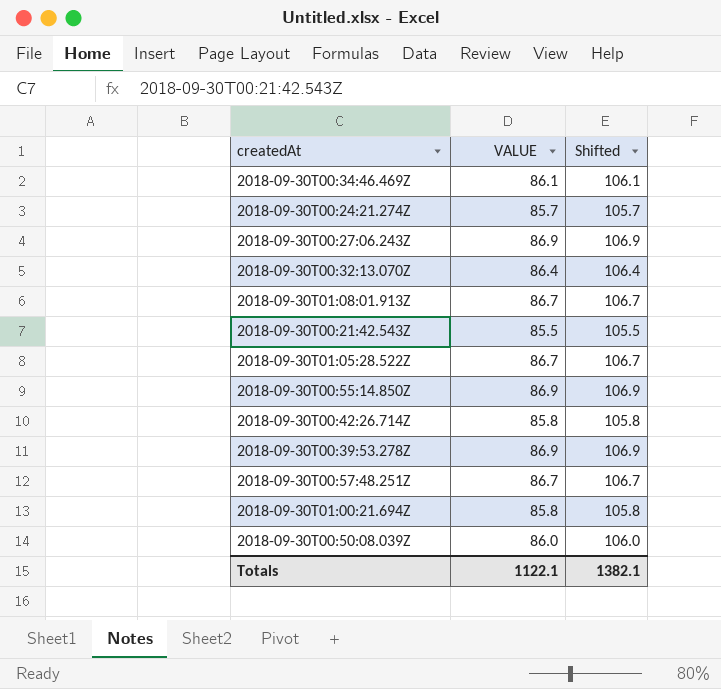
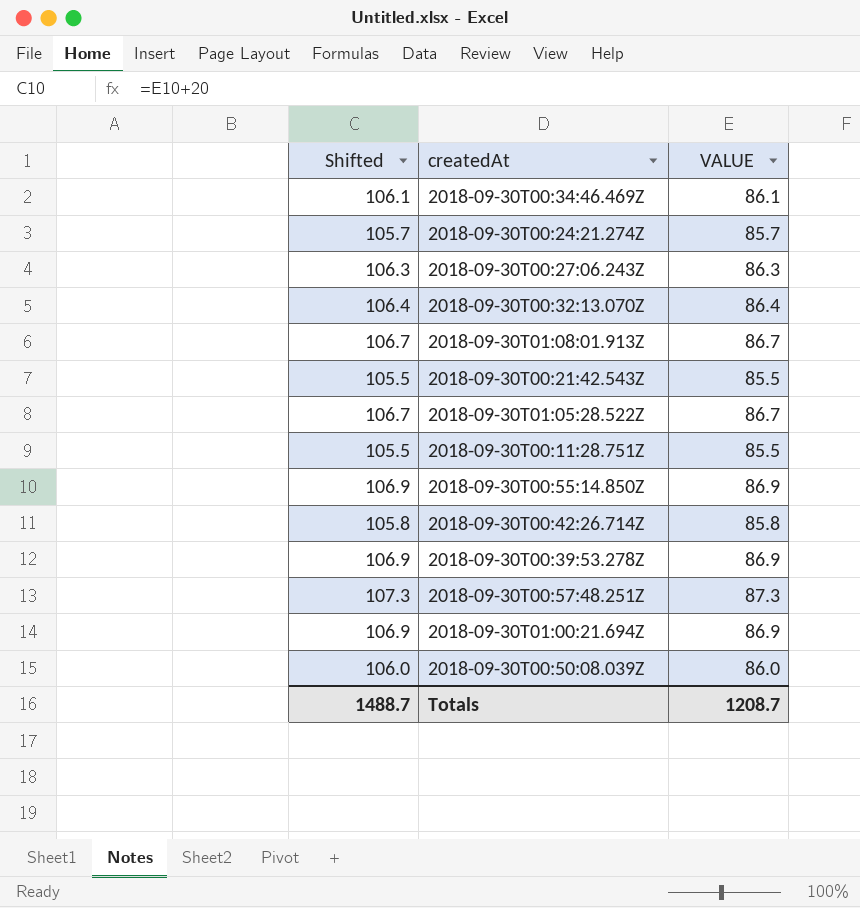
column Shifted | position: 3 -> 1
2018-09-30T00:27:06.243Z | Shifted: 106.9 -> 106.3
2018-09-30T00:27:06.243Z | VALUE: 86.9 -> 86.3
row 2018-09-30T00:11:28.751Z: none -> 105.5 | 85.5
2018-09-30T00:57:48.251Z | Shifted: 106.7 -> 107.3
2018-09-30T00:57:48.251Z | VALUE: 86.7 -> 87.3
2018-09-30T01:00:21.694Z | Shifted: 105.8 -> 106.9
2018-09-30T01:00:21.694Z | VALUE: 85.8 -> 86.9
Totals | Shifted: 1382.1 -> 1488.7
Totals | VALUE: 1122.1 -> 1208.7

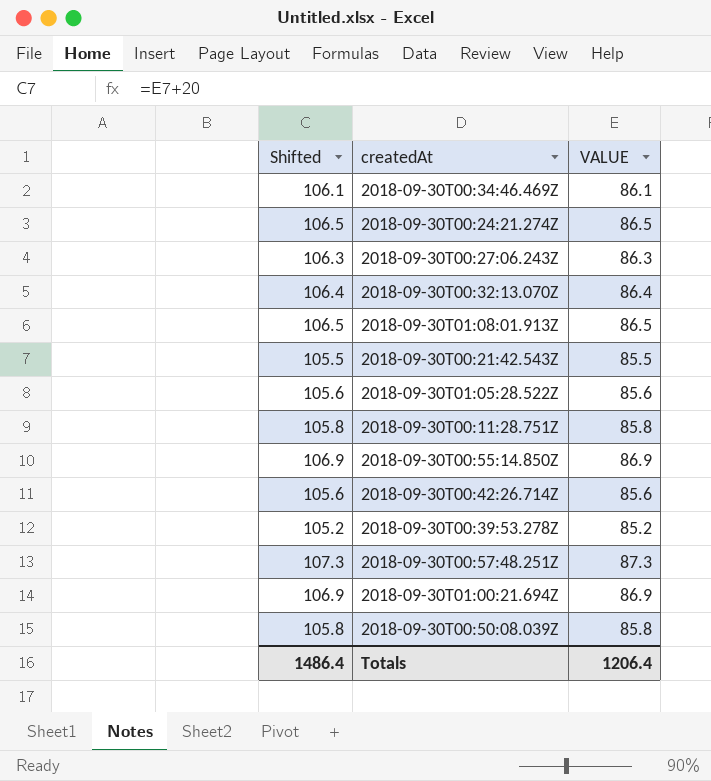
2018-09-30T00:24:21.274Z | Shifted: 105.7 -> 106.5
2018-09-30T00:24:21.274Z | VALUE: 85.7 -> 86.5
2018-09-30T01:08:01.913Z | Shifted: 106.7 -> 106.5
2018-09-30T01:08:01.913Z | VALUE: 86.7 -> 86.5
2018-09-30T01:05:28.522Z | Shifted: 106.7 -> 105.6
2018-09-30T01:05:28.522Z | VALUE: 86.7 -> 85.6
2018-09-30T00:11:28.751Z | Shifted: 105.5 -> 105.8
2018-09-30T00:11:28.751Z | VALUE: 85.5 -> 85.8
2018-09-30T00:42:26.714Z | Shifted: 105.8 -> 105.6
2018-09-30T00:42:26.714Z | VALUE: 85.8 -> 85.6
2018-09-30T00:39:53.278Z | Shifted: 106.9 -> 105.2
2018-09-30T00:39:53.278Z | VALUE: 86.9 -> 85.2
2018-09-30T00:50:08.039Z | Shifted: 106.0 -> 105.8
2018-09-30T00:50:08.039Z | VALUE: 86.0 -> 85.8
Totals | Shifted: 1488.7 -> 1486.4
Totals | VALUE: 1208.7 -> 1206.4

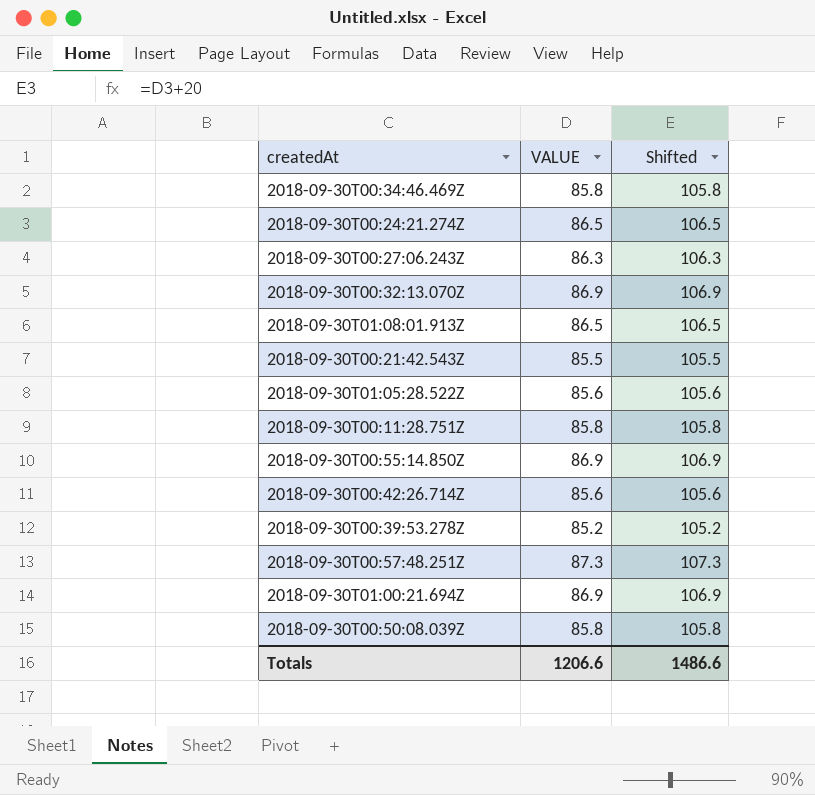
column Shifted | position: 1 -> 3
2018-09-30T00:34:46.469Z | VALUE: 86.1 -> 85.8
2018-09-30T00:34:46.469Z | Shifted: 106.1 -> 105.8
2018-09-30T00:32:13.070Z | VALUE: 86.4 -> 86.9
2018-09-30T00:32:13.070Z | Shifted: 106.4 -> 106.9
Totals | VALUE: 1206.4 -> 1206.6
Totals | Shifted: 1486.4 -> 1486.6

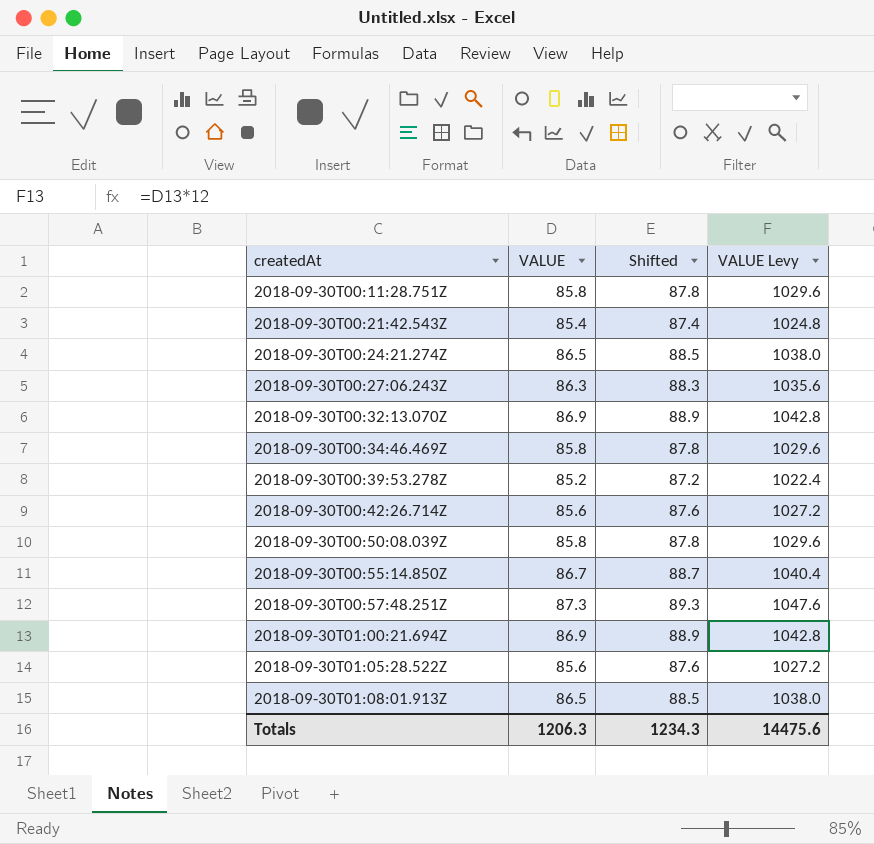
row order: none -> createdAt ascending
column Shifted | formula: [VALUE] + 20 -> [VALUE] + 2
column VALUE Levy | formula: none -> [VALUE] * 12
2018-09-30T00:21:42.543Z | VALUE: 85.5 -> 85.4
2018-09-30T00:55:14.850Z | VALUE: 86.9 -> 86.7
Totals | VALUE: 1206.6 -> 1206.3
Totals | Shifted: 1486.6 -> 1234.3

